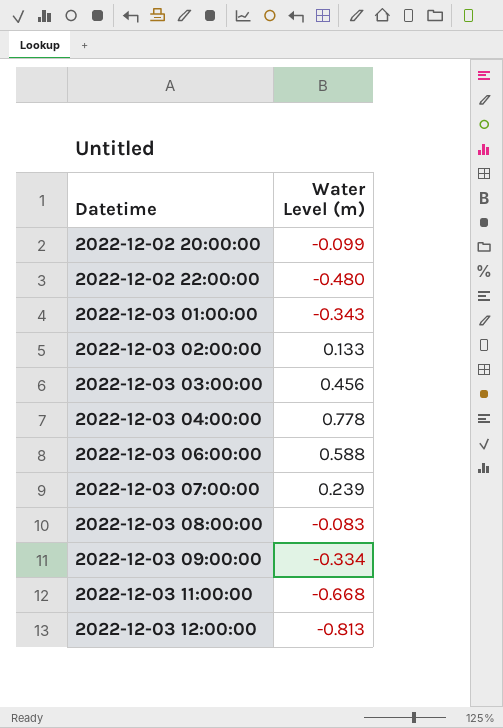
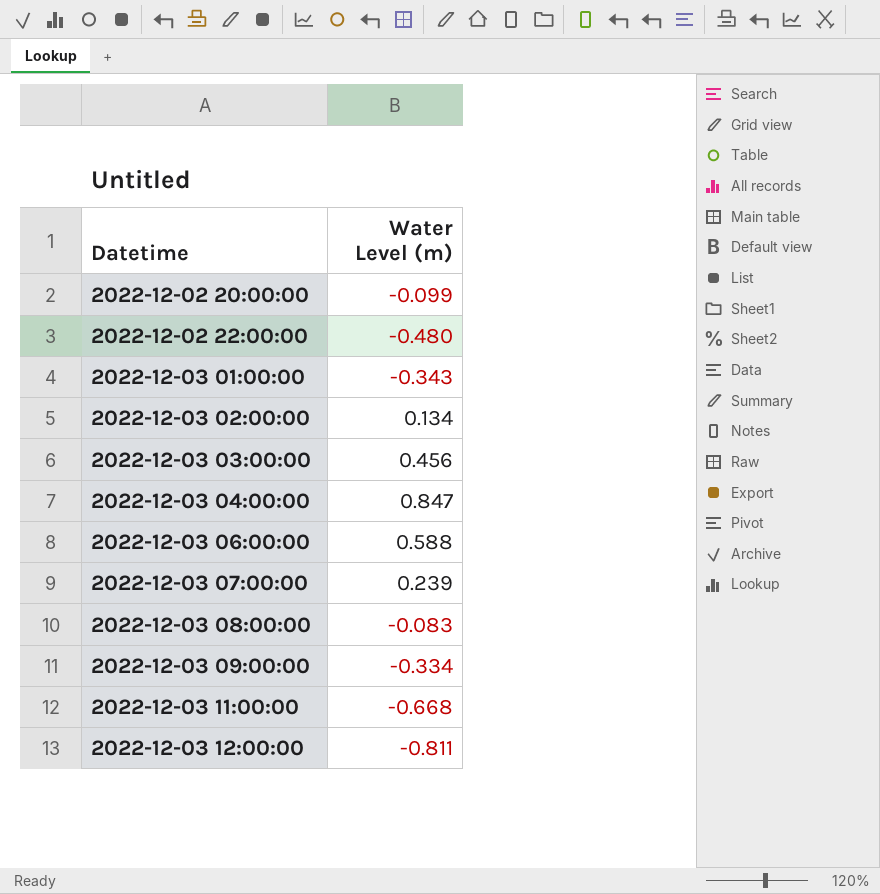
2022-12-03 02:00:00 | Water Level (m): 0.133 -> 0.134
2022-12-03 04:00:00 | Water Level (m): 0.778 -> 0.847
2022-12-03 12:00:00 | Water Level (m): -0.813 -> -0.811

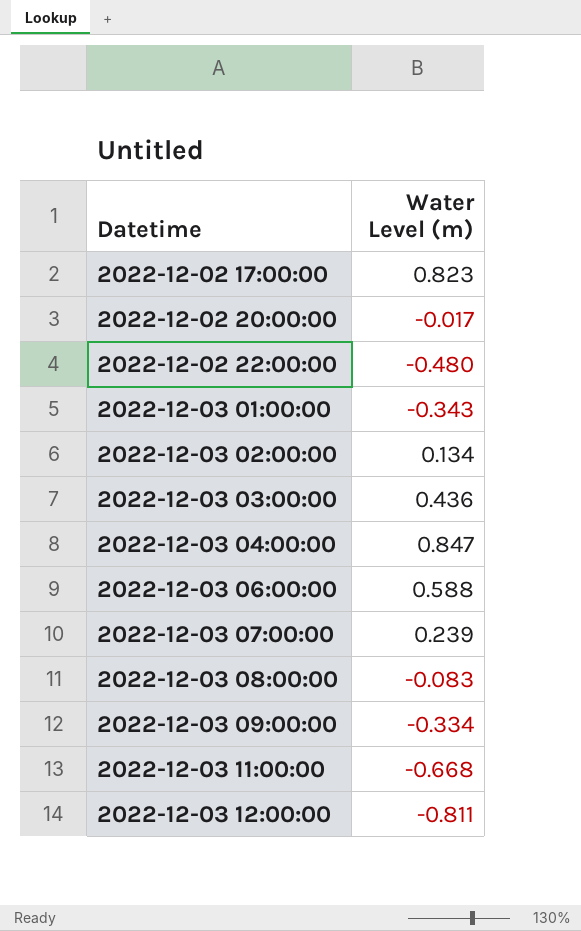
row 2022-12-02 17:00:00: none -> 0.823
2022-12-02 20:00:00 | Water Level (m): -0.099 -> -0.017
2022-12-03 03:00:00 | Water Level (m): 0.456 -> 0.436

